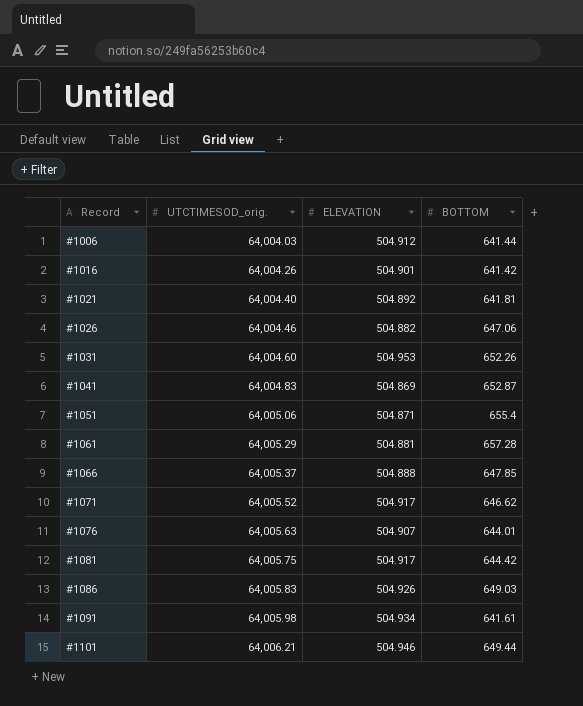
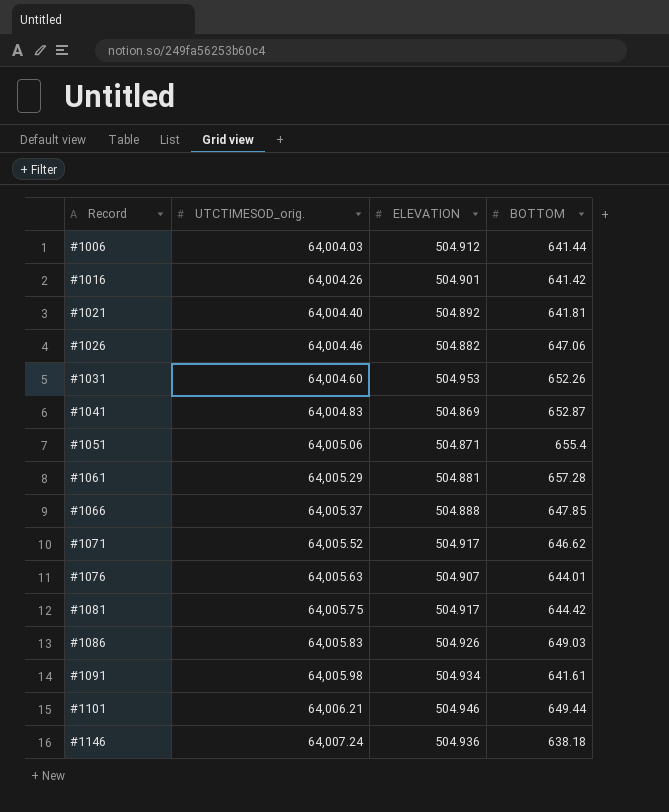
row #1146: none -> 64,007.24 | 504.936 | 638.18

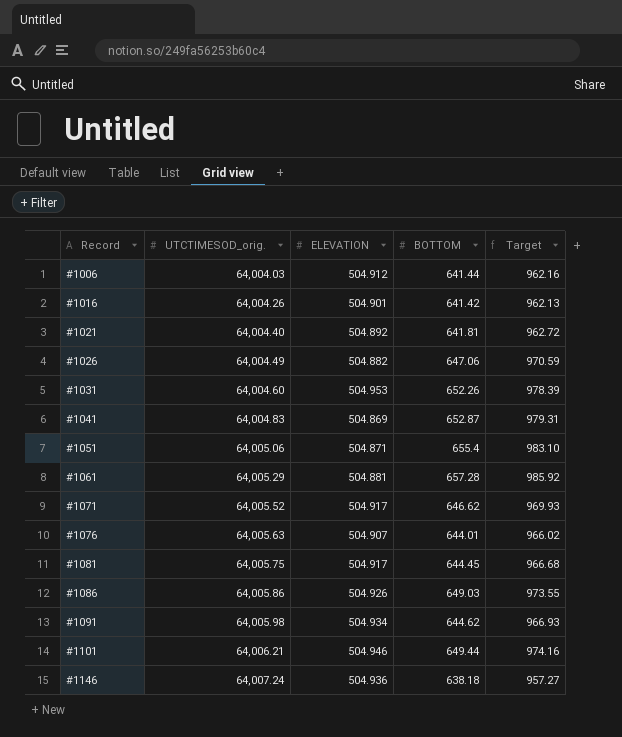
column Target | formula: none -> [BOTTOM] * 1.5
row #1066: 64,005.37 | 504.888 | 647.85 -> none
#1026 | UTCTIMESOD_orig.: 64,004.46 -> 64,004.49
#1081 | BOTTOM: 644.42 -> 644.45
#1086 | UTCTIMESOD_orig.: 64,005.83 -> 64,005.86
#1091 | BOTTOM: 641.61 -> 644.62

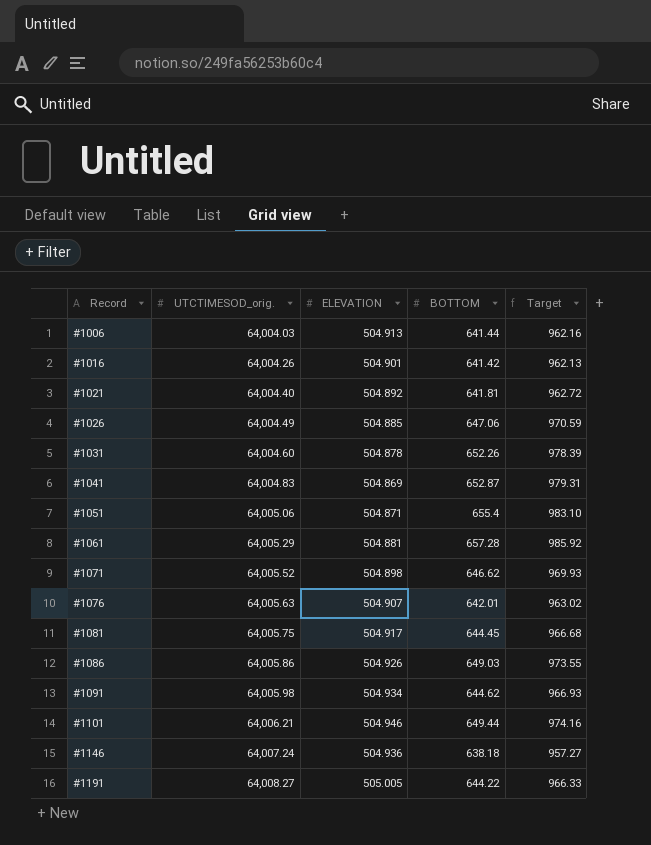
#1006 | ELEVATION: 504.912 -> 504.913
#1026 | ELEVATION: 504.882 -> 504.885
#1031 | ELEVATION: 504.953 -> 504.878
#1071 | ELEVATION: 504.917 -> 504.898
#1076 | BOTTOM: 644.01 -> 642.01
#1076 | Target: 966.02 -> 963.02
row #1191: none -> 64,008.27 | 505.005 | 644.22 | 966.33

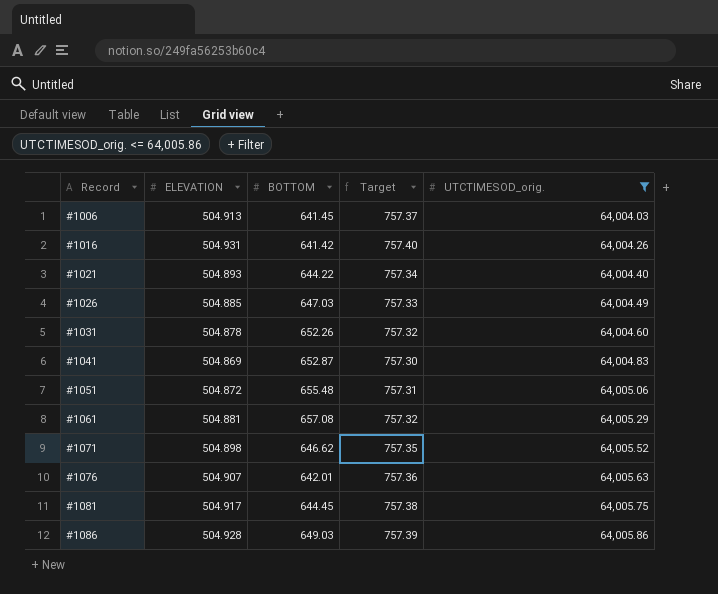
filter: none -> UTCTIMESOD_orig. <= 64,005.86
column Target | formula: [BOTTOM] * 1.5 -> [ELEVATION] * 1.5
column UTCTIMESOD_orig. | position: 2 -> 5
#1006 | BOTTOM: 641.44 -> 641.45
#1016 | ELEVATION: 504.901 -> 504.931
#1021 | ELEVATION: 504.892 -> 504.893
#1021 | BOTTOM: 641.81 -> 644.22
#1026 | BOTTOM: 647.06 -> 647.03
#1051 | ELEVATION: 504.871 -> 504.872
#1051 | BOTTOM: 655.4 -> 655.48
#1061 | BOTTOM: 657.28 -> 657.08
#1086 | ELEVATION: 504.926 -> 504.928

